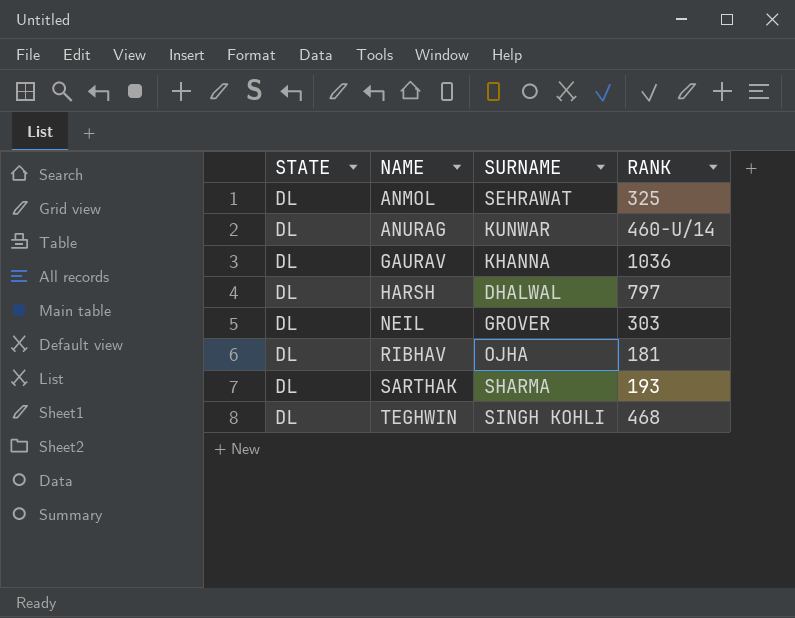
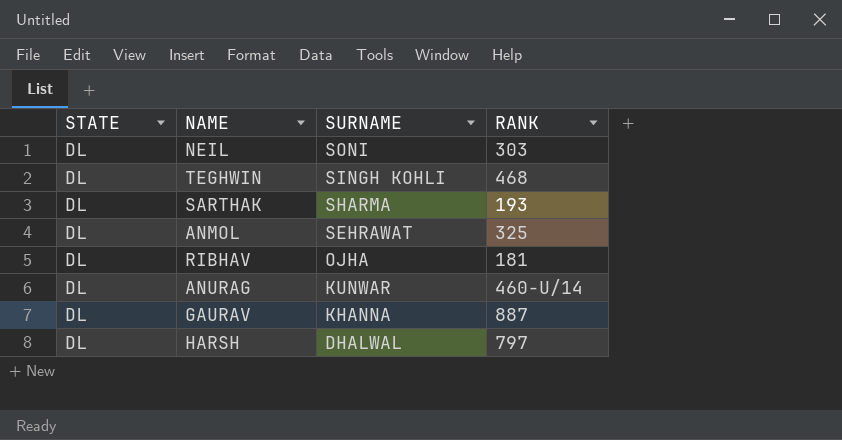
row order: NAME ascending -> SURNAME descending
NEIL | SURNAME: GROVER -> SONI
GAURAV | RANK: 1036 -> 887

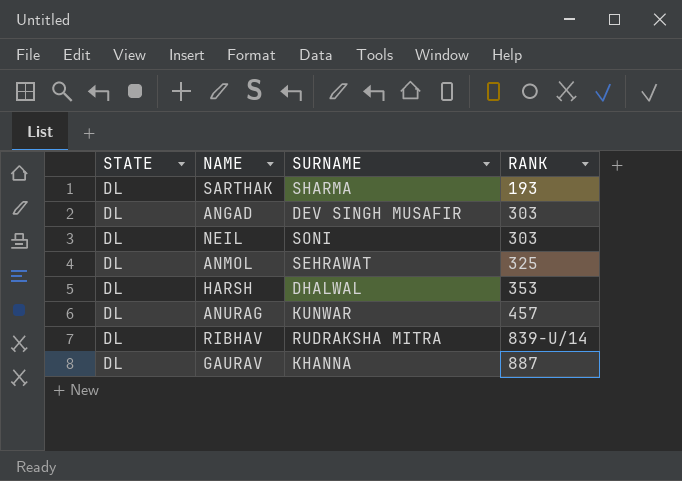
row order: SURNAME descending -> RANK ascending
row TEGHWIN: DL | SINGH KOHLI | 468 -> none
row ANGAD: none -> DL | DEV SINGH MUSAFIR | 303
HARSH | RANK: 797 -> 353
ANURAG | RANK: 460-U/14 -> 457
RIBHAV | SURNAME: OJHA -> RUDRAKSHA MITRA
RIBHAV | RANK: 181 -> 839-U/14

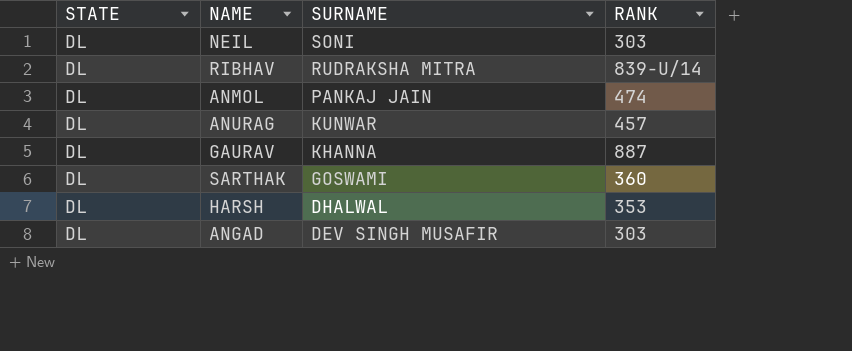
row order: RANK ascending -> SURNAME descending
ANMOL | SURNAME: SEHRAWAT -> PANKAJ JAIN
ANMOL | RANK: 325 -> 474
SARTHAK | SURNAME: SHARMA -> GOSWAMI
SARTHAK | RANK: 193 -> 360

